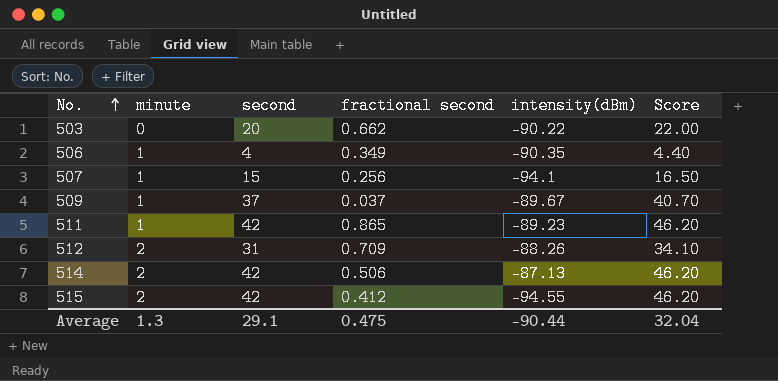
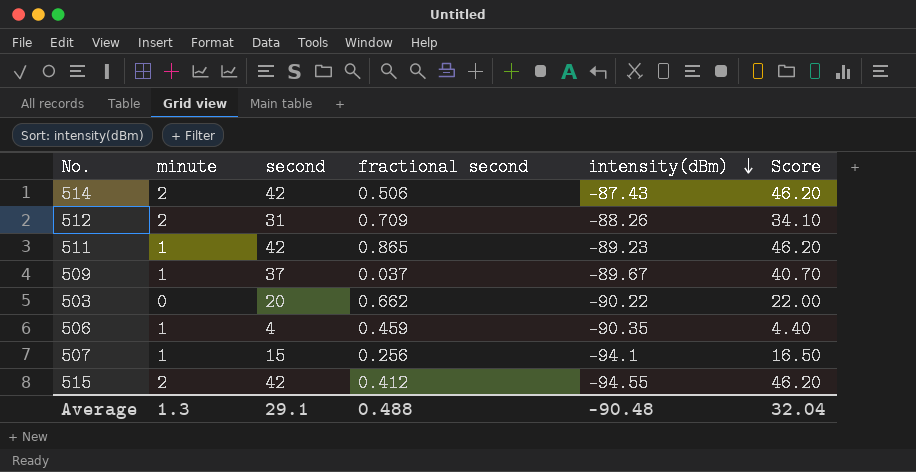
row order: No. ascending -> intensity(dBm) descending
514 | intensity(dBm): -87.13 -> -87.43
506 | fractional second: 0.349 -> 0.459
Average | fractional second: 0.475 -> 0.488
Average | intensity(dBm): -90.44 -> -90.48

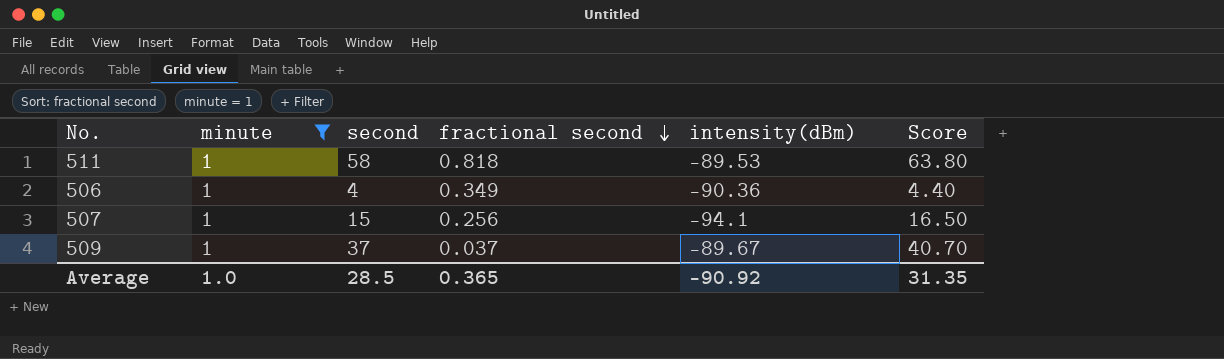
filter: none -> minute = 1
row order: intensity(dBm) descending -> fractional second descending
511 | second: 42 -> 58
511 | fractional second: 0.865 -> 0.818
511 | intensity(dBm): -89.23 -> -89.53
511 | Score: 46.20 -> 63.80
506 | fractional second: 0.459 -> 0.349
506 | intensity(dBm): -90.35 -> -90.36
Average | minute: 1.3 -> 1.0
Average | second: 29.1 -> 28.5
Average | fractional second: 0.488 -> 0.365
Average | intensity(dBm): -90.48 -> -90.92
Average | Score: 32.04 -> 31.35

